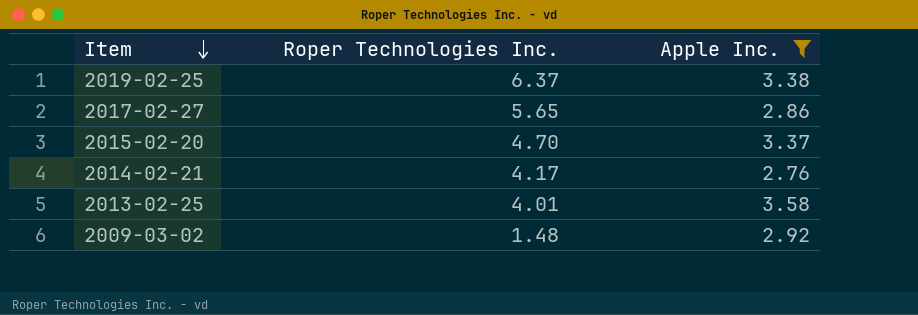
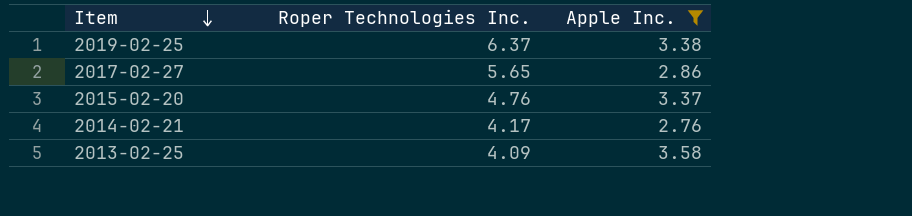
row 2009-03-02: 1.48 | 2.92 -> none
2015-02-20 | Roper Technologies Inc.: 4.70 -> 4.76
2013-02-25 | Roper Technologies Inc.: 4.01 -> 4.09

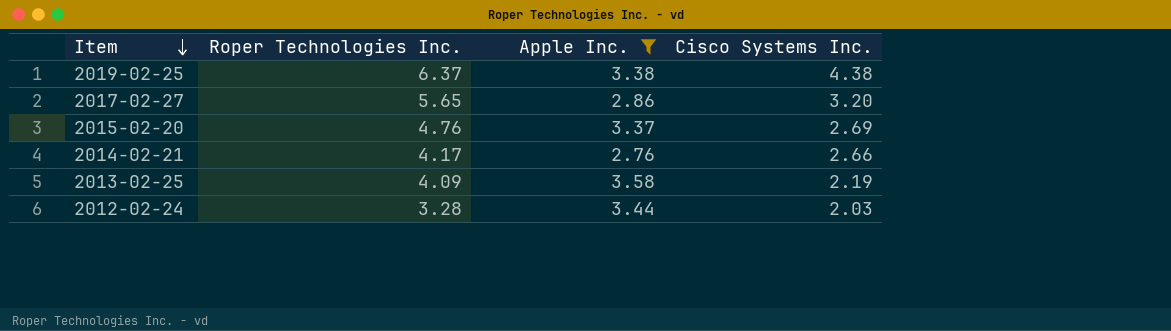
column Cisco Systems Inc. | position: none -> 4
row 2012-02-24: none -> 3.28 | 3.44 | 2.03

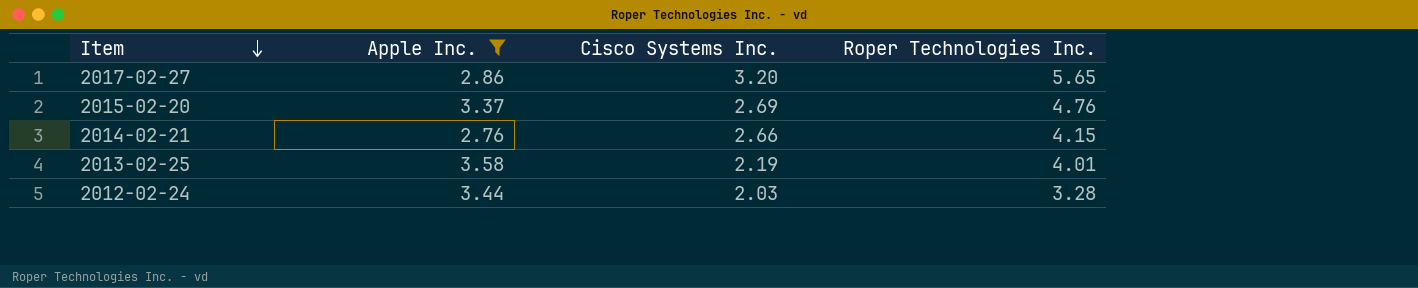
column Roper Technologies Inc. | position: 2 -> 4
row 2019-02-25: 6.37 | 3.38 | 4.38 -> none
2014-02-21 | Roper Technologies Inc.: 4.17 -> 4.15
2013-02-25 | Roper Technologies Inc.: 4.09 -> 4.01

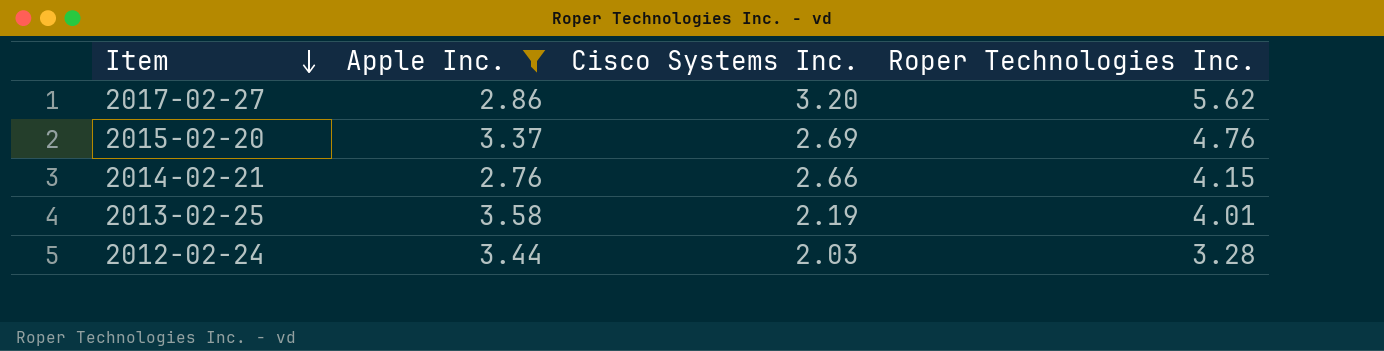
2017-02-27 | Roper Technologies Inc.: 5.65 -> 5.62

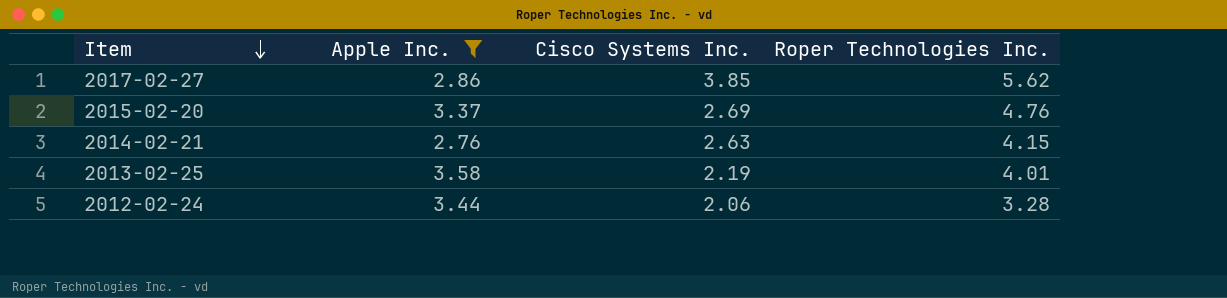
2017-02-27 | Cisco Systems Inc.: 3.20 -> 3.85
2014-02-21 | Cisco Systems Inc.: 2.66 -> 2.63
2012-02-24 | Cisco Systems Inc.: 2.03 -> 2.06

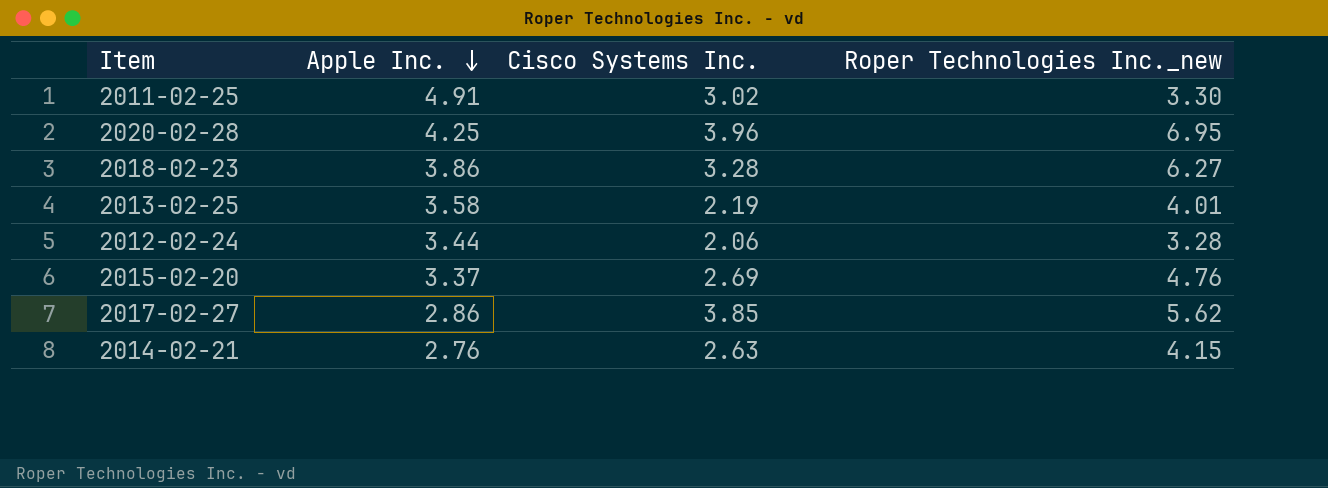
filter: Apple Inc. <= 3.58 -> none
row order: Item descending -> Apple Inc. descending
column name: Roper Technologies Inc. -> Roper Technologies Inc._new

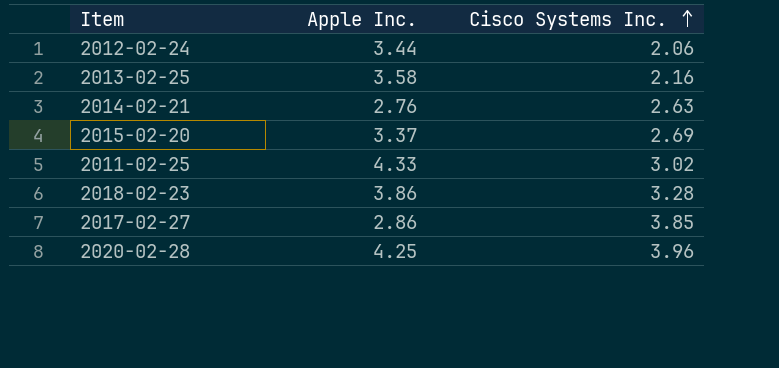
row order: Apple Inc. descending -> Cisco Systems Inc. ascending
column Roper Technologies Inc._new | position: 4 -> none
2013-02-25 | Cisco Systems Inc.: 2.19 -> 2.16
2011-02-25 | Apple Inc.: 4.91 -> 4.33

